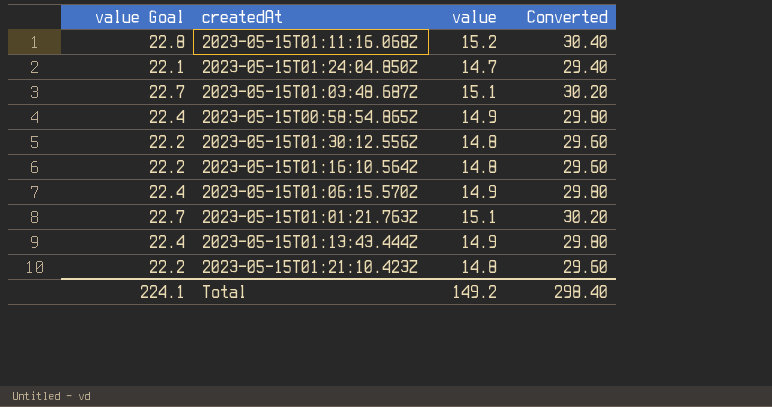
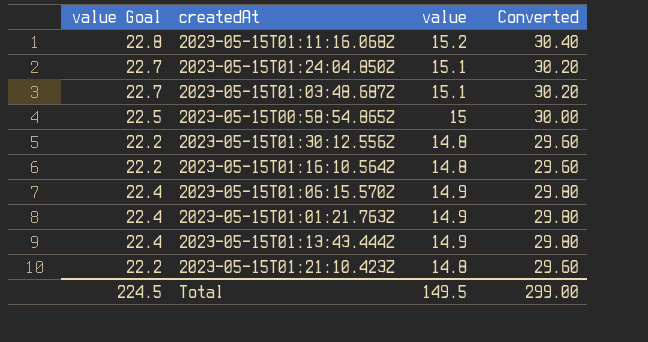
2023-05-15T01:24:04.850Z | value Goal: 22.1 -> 22.7
2023-05-15T01:24:04.850Z | value: 14.7 -> 15.1
2023-05-15T01:24:04.850Z | Converted: 29.40 -> 30.20
2023-05-15T00:58:54.865Z | value Goal: 22.4 -> 22.5
2023-05-15T00:58:54.865Z | value: 14.9 -> 15
2023-05-15T00:58:54.865Z | Converted: 29.80 -> 30.00
2023-05-15T01:01:21.763Z | value Goal: 22.7 -> 22.4
2023-05-15T01:01:21.763Z | value: 15.1 -> 14.9
2023-05-15T01:01:21.763Z | Converted: 30.20 -> 29.80
Total | value Goal: 224.1 -> 224.5
Total | value: 149.2 -> 149.5
Total | Converted: 298.40 -> 299.00

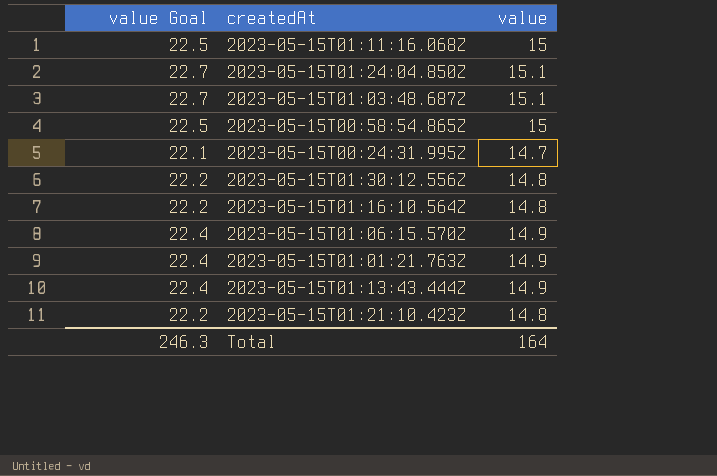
column Converted | formula: [value] * 2 -> none
2023-05-15T01:11:16.068Z | value Goal: 22.8 -> 22.5
2023-05-15T01:11:16.068Z | value: 15.2 -> 15
row 2023-05-15T00:24:31.995Z: none -> 22.1 | 14.7
Total | value Goal: 224.5 -> 246.3
Total | value: 149.5 -> 164

